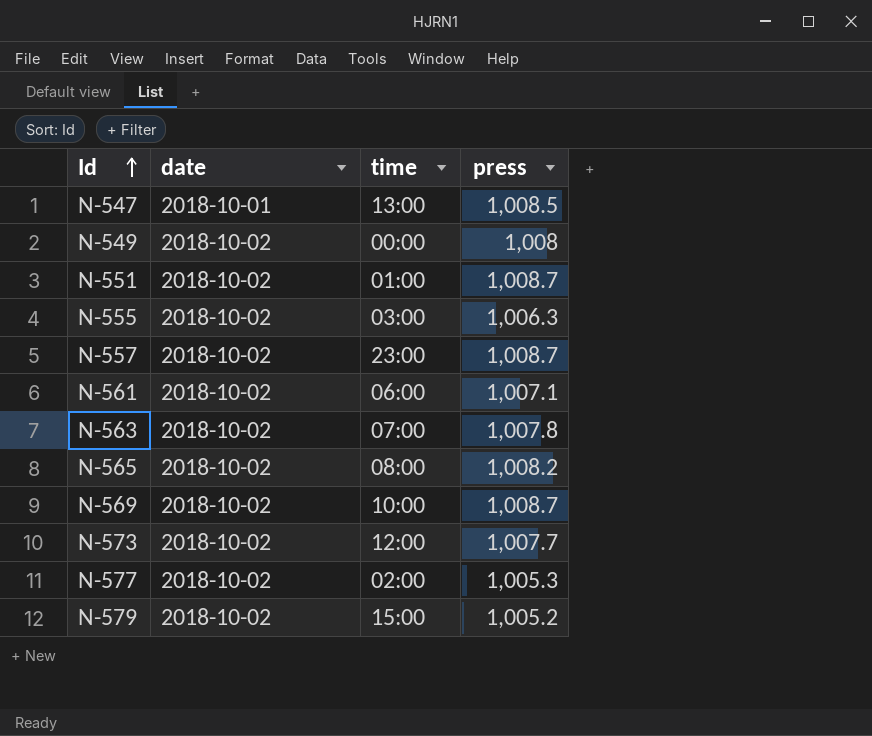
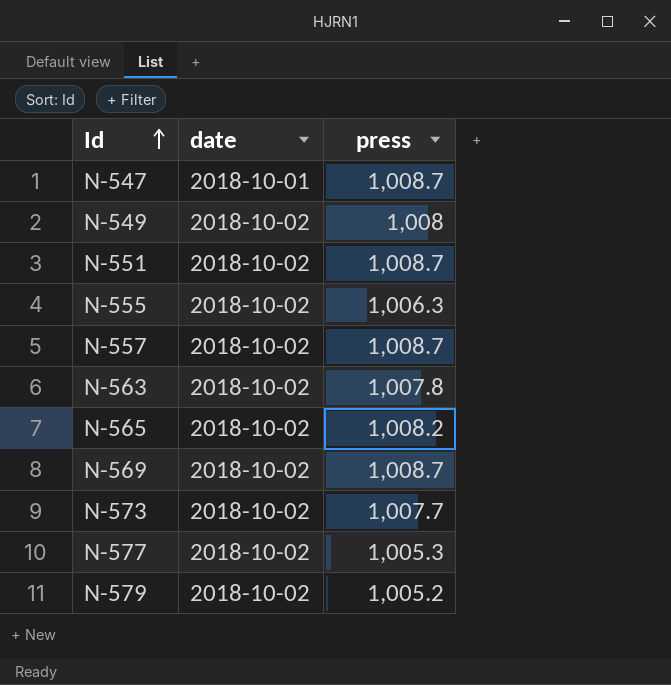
column time | position: 3 -> none
row N-561: 2018-10-02 | 06:00 | 1,007.1 -> none
N-547 | press: 1,008.5 -> 1,008.7

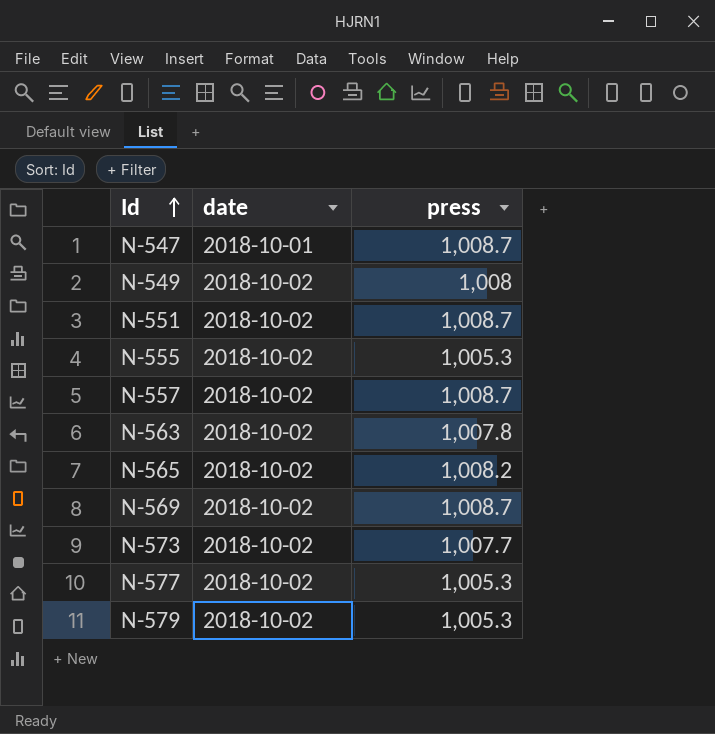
N-555 | press: 1,006.3 -> 1,005.3
N-579 | press: 1,005.2 -> 1,005.3

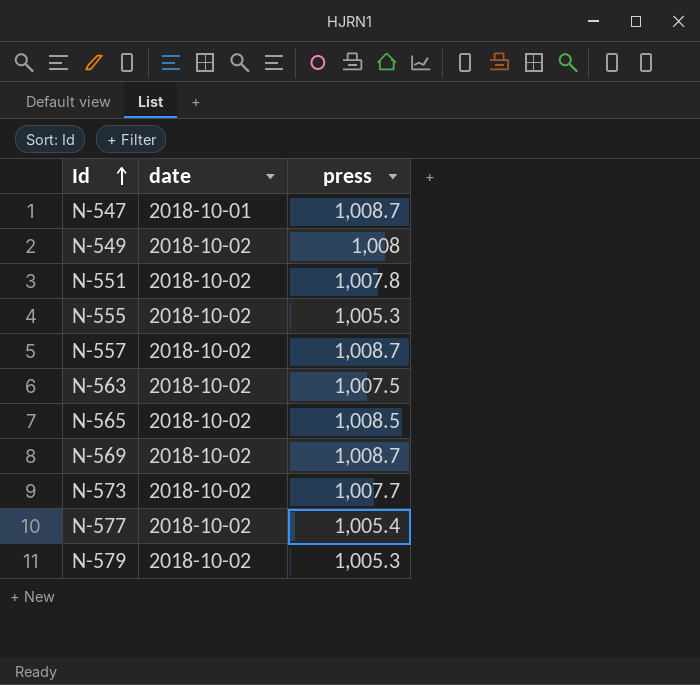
N-551 | press: 1,008.7 -> 1,007.8
N-563 | press: 1,007.8 -> 1,007.5
N-565 | press: 1,008.2 -> 1,008.5
N-577 | press: 1,005.3 -> 1,005.4

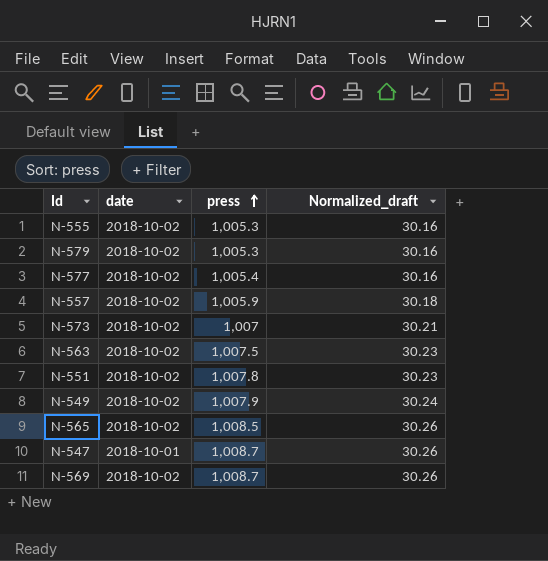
row order: Id ascending -> press ascending
column Normalized_draft | formula: none -> [press] * 0.03
N-557 | press: 1,008.7 -> 1,005.9
N-573 | press: 1,007.7 -> 1,007
N-549 | press: 1,008 -> 1,007.9

